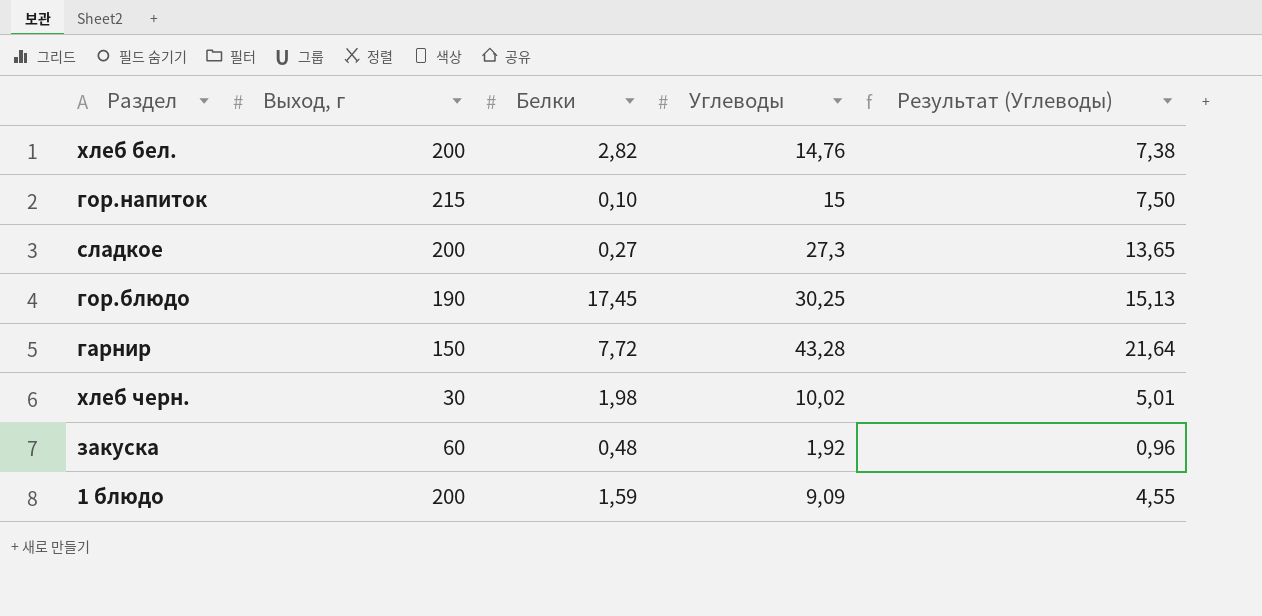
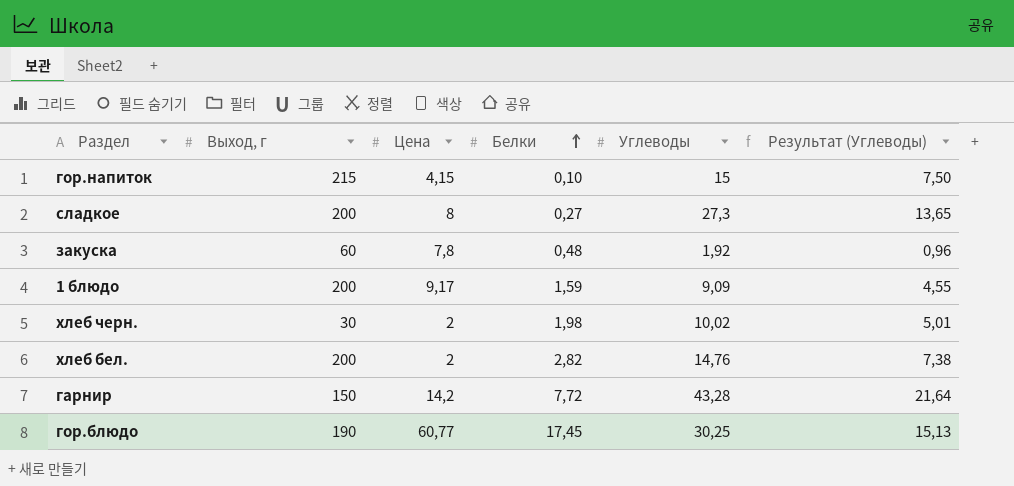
row order: none -> Белки ascending
column Цена | position: none -> 3

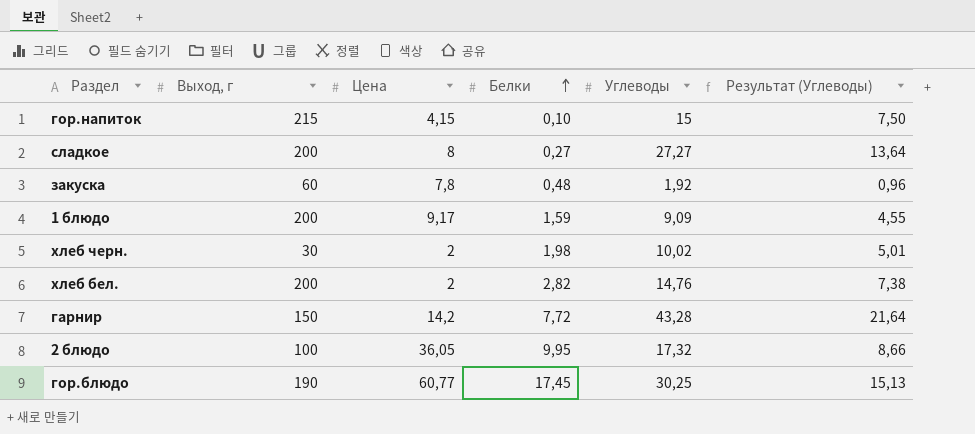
сладкое | Углеводы: 27,3 -> 27,27
сладкое | Результат (Углеводы): 13,65 -> 13,64
row 2 блюдо: none -> 100 | 36,05 | 9,95 | 17,32 | 8,66

